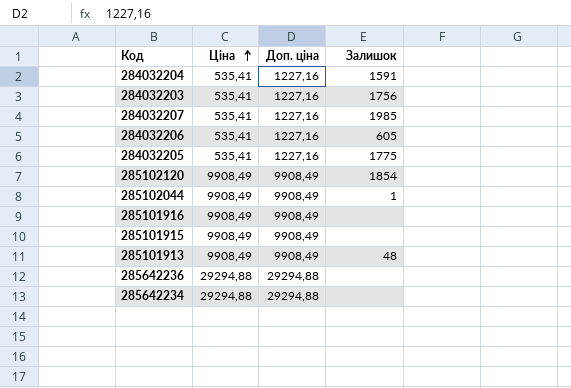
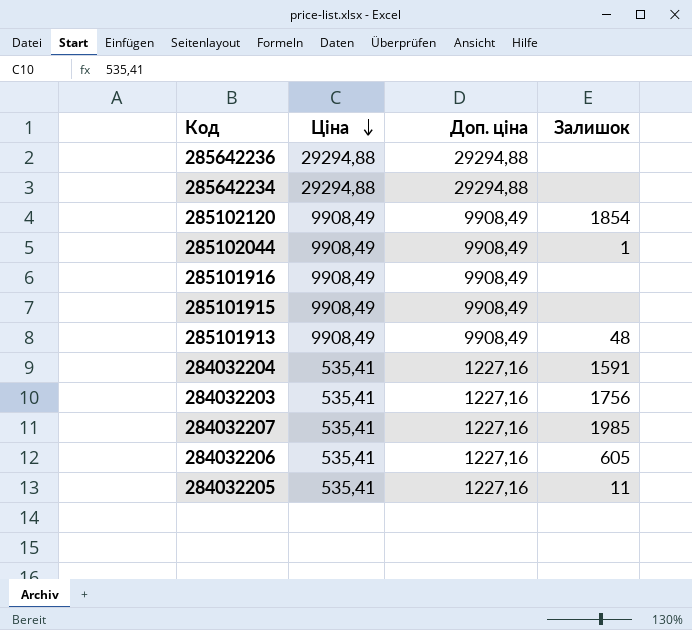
row order: Ціна ascending -> Ціна descending
284032205 | Залишок: 1775 -> 11

